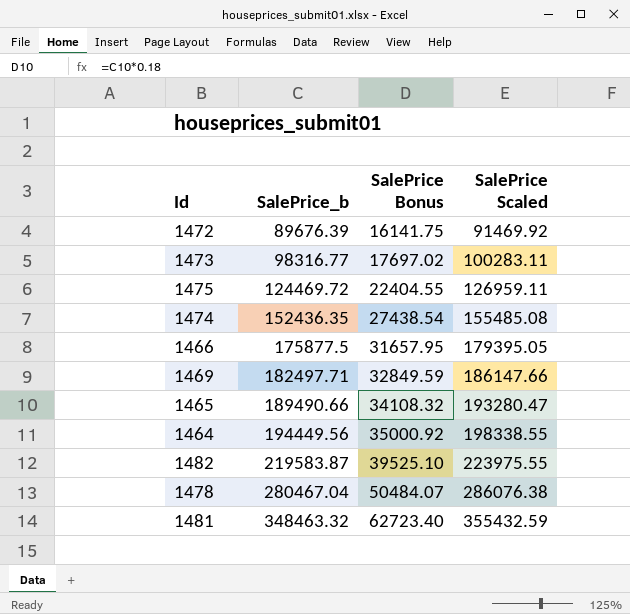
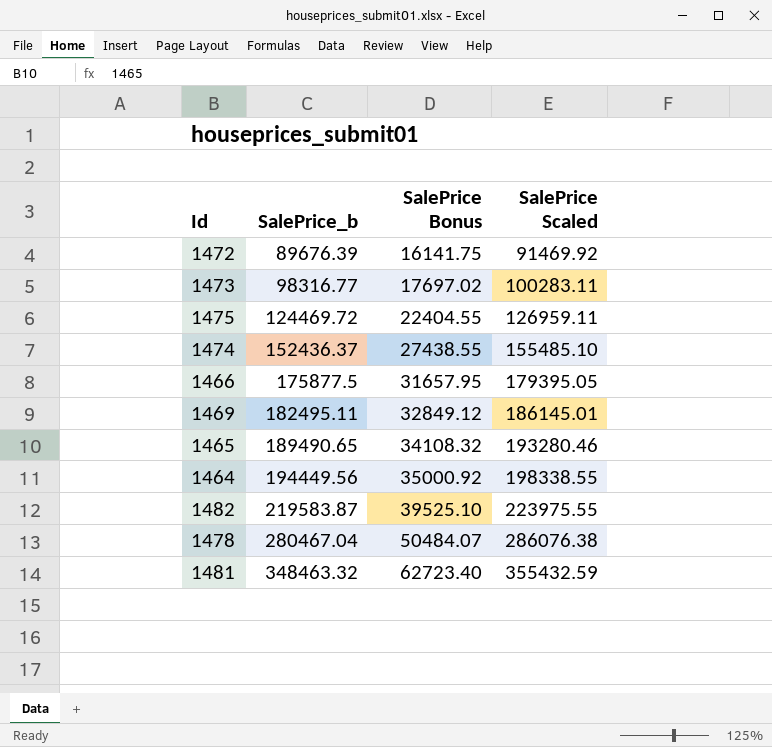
1474 | SalePrice_b: 152436.35 -> 152436.37
1474 | SalePrice Bonus: 27438.54 -> 27438.55
1474 | SalePrice Scaled: 155485.08 -> 155485.10
1469 | SalePrice_b: 182497.71 -> 182495.11
1469 | SalePrice Bonus: 32849.59 -> 32849.12
1469 | SalePrice Scaled: 186147.66 -> 186145.01
1465 | SalePrice_b: 189490.66 -> 189490.65
1465 | SalePrice Scaled: 193280.47 -> 193280.46

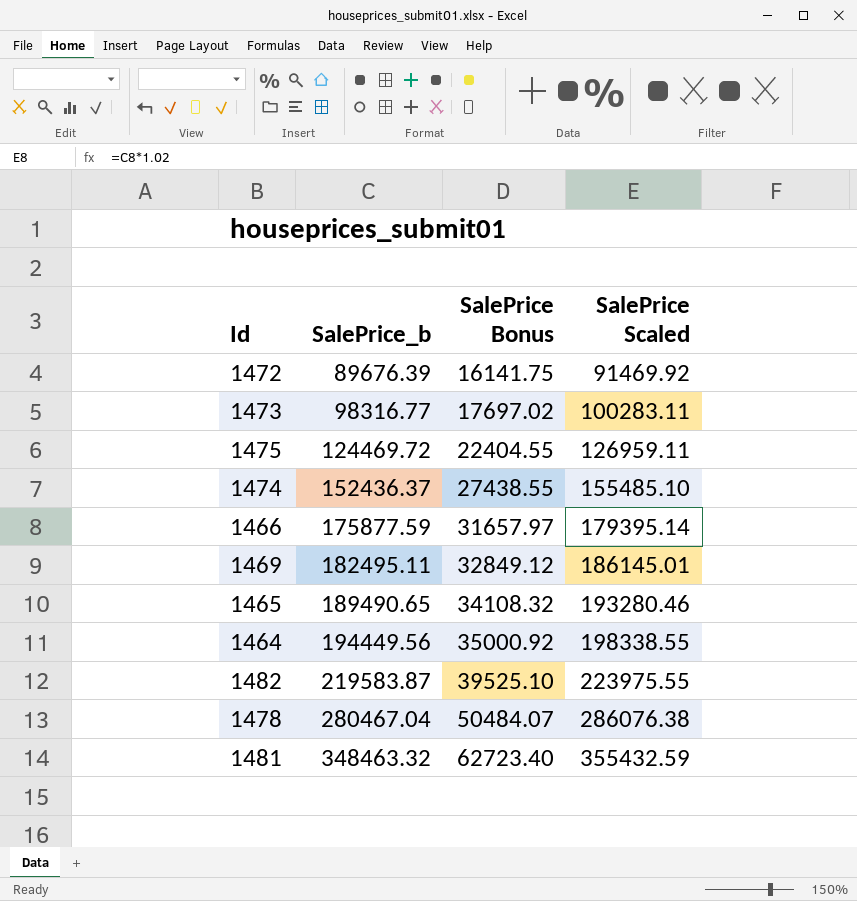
1466 | SalePrice_b: 175877.5 -> 175877.59
1466 | SalePrice Bonus: 31657.95 -> 31657.97
1466 | SalePrice Scaled: 179395.05 -> 179395.14

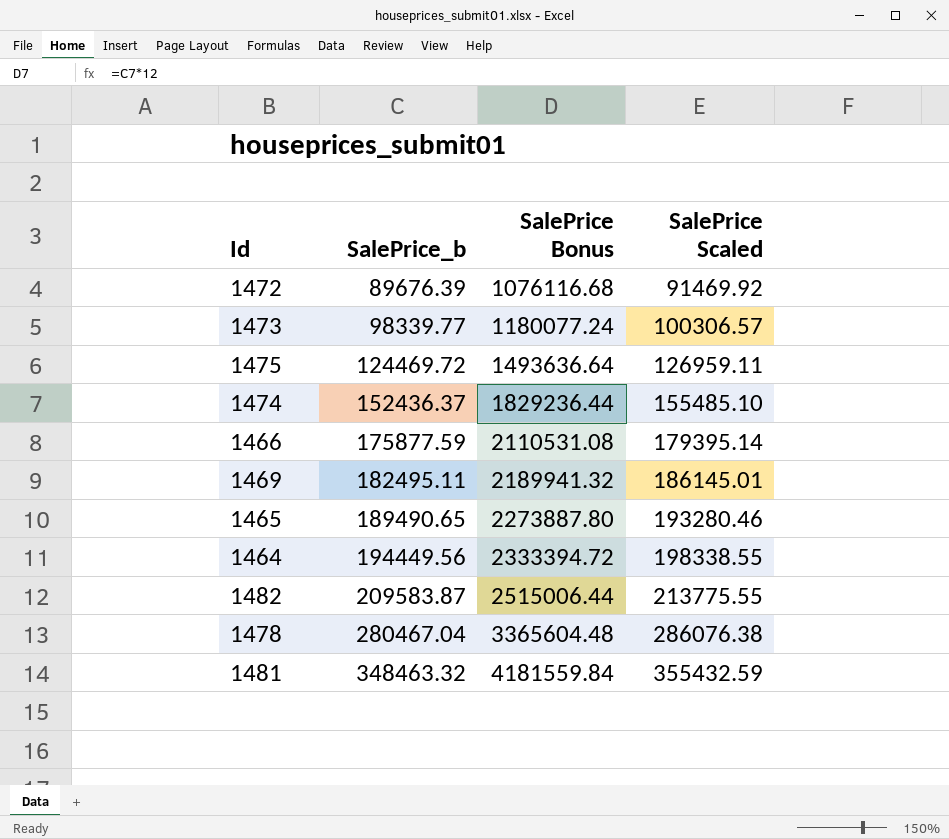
column SalePrice Bonus | formula: [SalePrice_b] * 0.18 -> [SalePrice_b] * 12
1473 | SalePrice_b: 98316.77 -> 98339.77
1473 | SalePrice Scaled: 100283.11 -> 100306.57
1482 | SalePrice_b: 219583.87 -> 209583.87
1482 | SalePrice Scaled: 223975.55 -> 213775.55

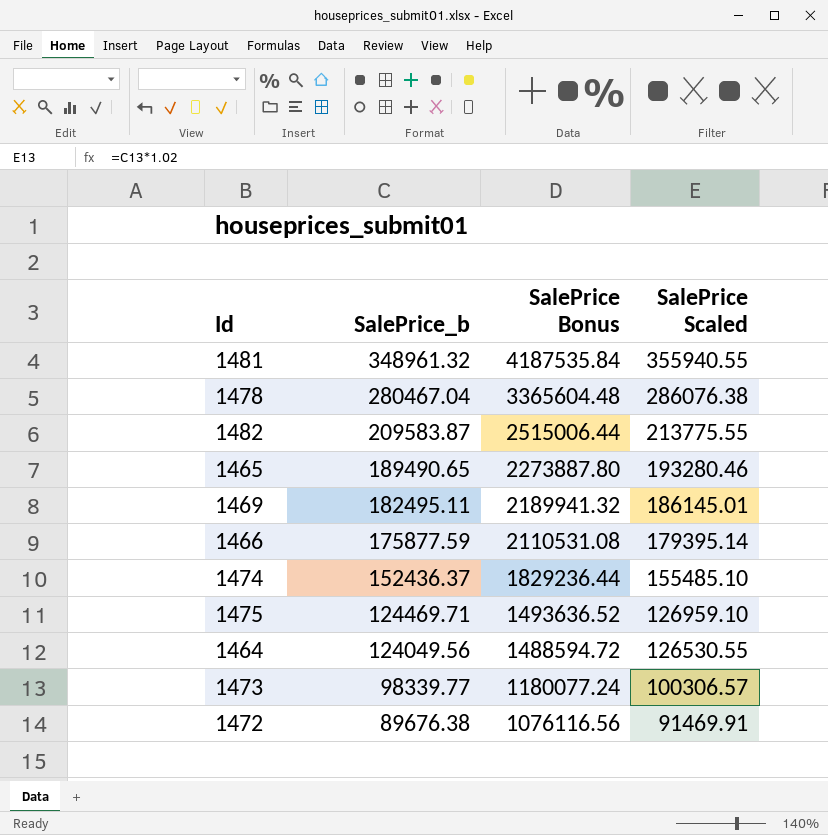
row order: SalePrice_b ascending -> SalePrice_b descending
1481 | SalePrice_b: 348463.32 -> 348961.32
1481 | SalePrice Bonus: 4181559.84 -> 4187535.84
1481 | SalePrice Scaled: 355432.59 -> 355940.55
1475 | SalePrice_b: 124469.72 -> 124469.71
1475 | SalePrice Bonus: 1493636.64 -> 1493636.52
1475 | SalePrice Scaled: 126959.11 -> 126959.10
1464 | SalePrice_b: 194449.56 -> 124049.56
1464 | SalePrice Bonus: 2333394.72 -> 1488594.72
1464 | SalePrice Scaled: 198338.55 -> 126530.55
1472 | SalePrice_b: 89676.39 -> 89676.38
1472 | SalePrice Bonus: 1076116.68 -> 1076116.56
1472 | SalePrice Scaled: 91469.92 -> 91469.91

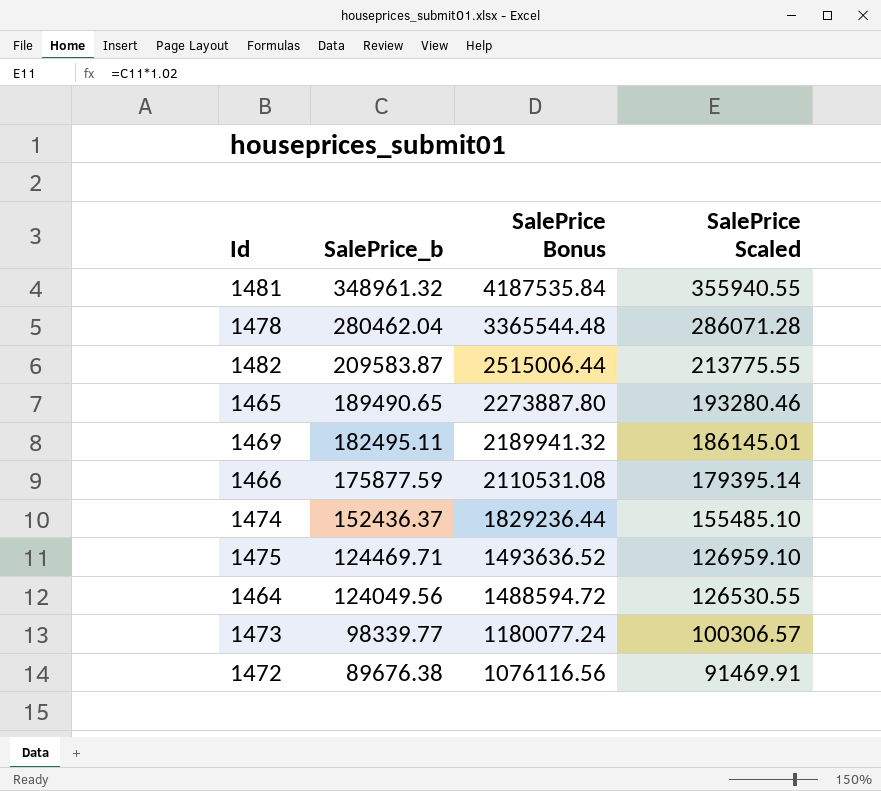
1478 | SalePrice_b: 280467.04 -> 280462.04
1478 | SalePrice Bonus: 3365604.48 -> 3365544.48
1478 | SalePrice Scaled: 286076.38 -> 286071.28

